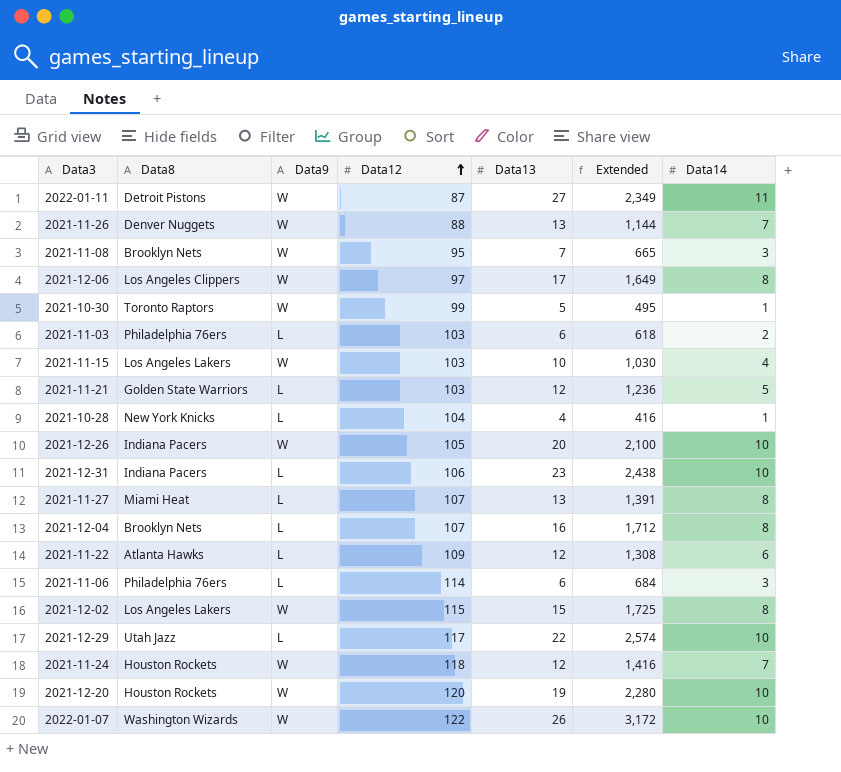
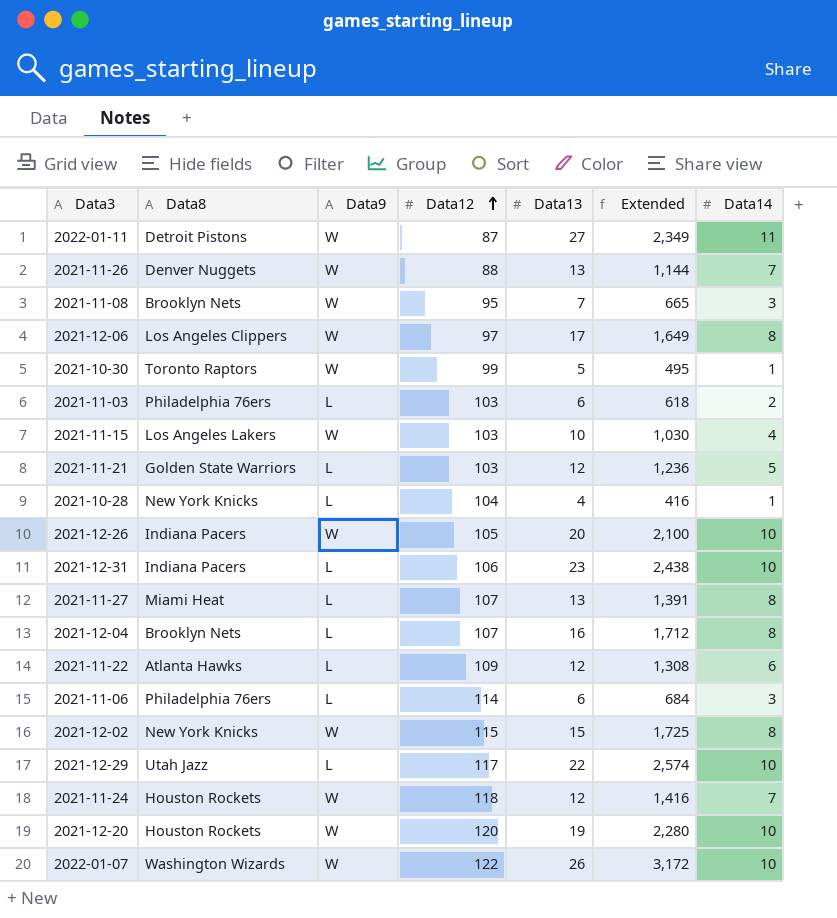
2021-12-02 | Data8: Los Angeles Lakers -> New York Knicks

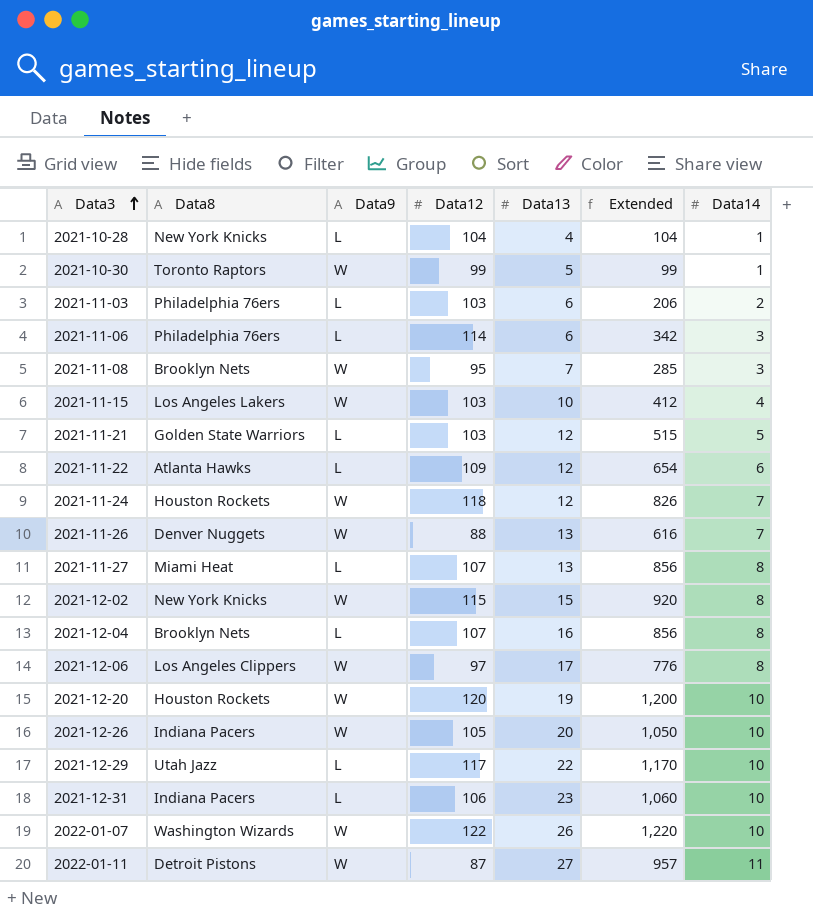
row order: Data12 ascending -> Data3 ascending
column Extended | formula: [Data12] * [Data13] -> [Data12] * [Data14]

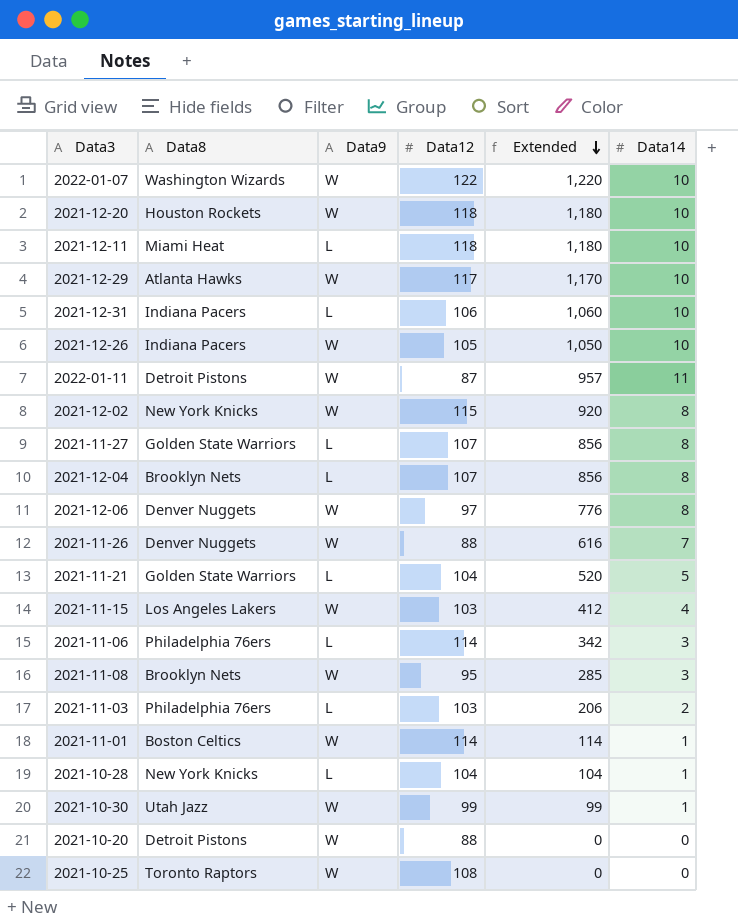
row order: Data3 ascending -> Extended descending
column Data13 | position: 5 -> none
row 2021-11-22: Atlanta Hawks | L | 109 | 12 | 654 | 6 -> none
row 2021-11-24: Houston Rockets | W | 118 | 12 | 826 | 7 -> none
2021-12-20 | Data12: 120 -> 118
2021-12-20 | Extended: 1,200 -> 1,180
row 2021-12-11: none -> Miami Heat | L | 118 | 1,180 | 10
2021-12-29 | Data8: Utah Jazz -> Atlanta Hawks
2021-12-29 | Data9: L -> W
2021-11-27 | Data8: Miami Heat -> Golden State Warriors
2021-12-06 | Data8: Los Angeles Clippers -> Denver Nuggets
2021-11-21 | Data12: 103 -> 104
2021-11-21 | Extended: 515 -> 520
row 2021-11-01: none -> Boston Celtics | W | 114 | 114 | 1
2021-10-30 | Data8: Toronto Raptors -> Utah Jazz
row 2021-10-20: none -> Detroit Pistons | W | 88 | 0 | 0
row 2021-10-25: none -> Toronto Raptors | W | 108 | 0 | 0

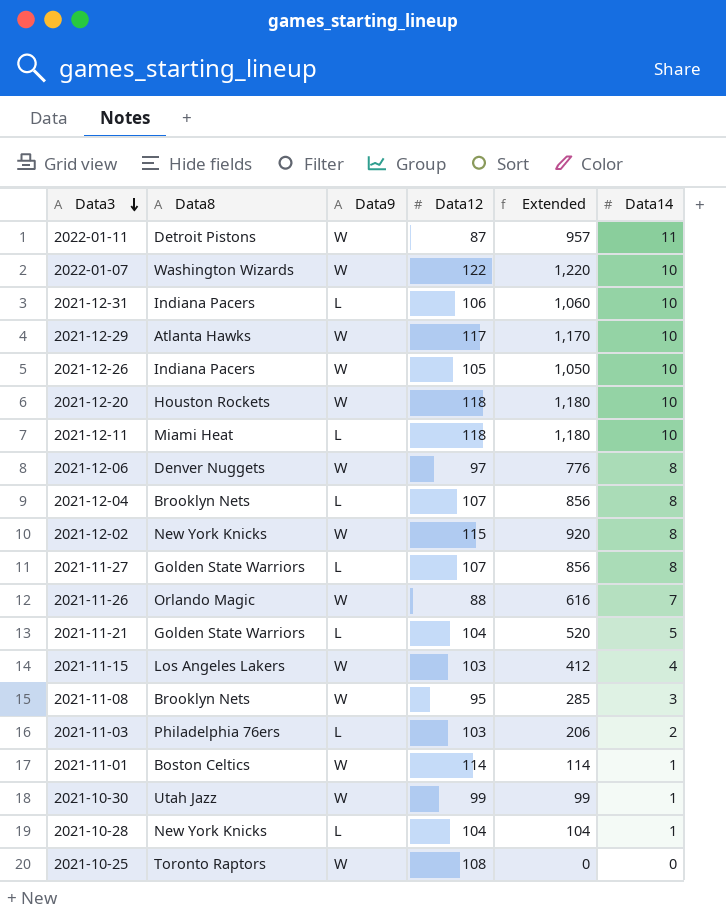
row order: Extended descending -> Data3 descending
row 2021-11-06: Philadelphia 76ers | L | 114 | 342 | 3 -> none
row 2021-10-20: Detroit Pistons | W | 88 | 0 | 0 -> none
2021-11-26 | Data8: Denver Nuggets -> Orlando Magic

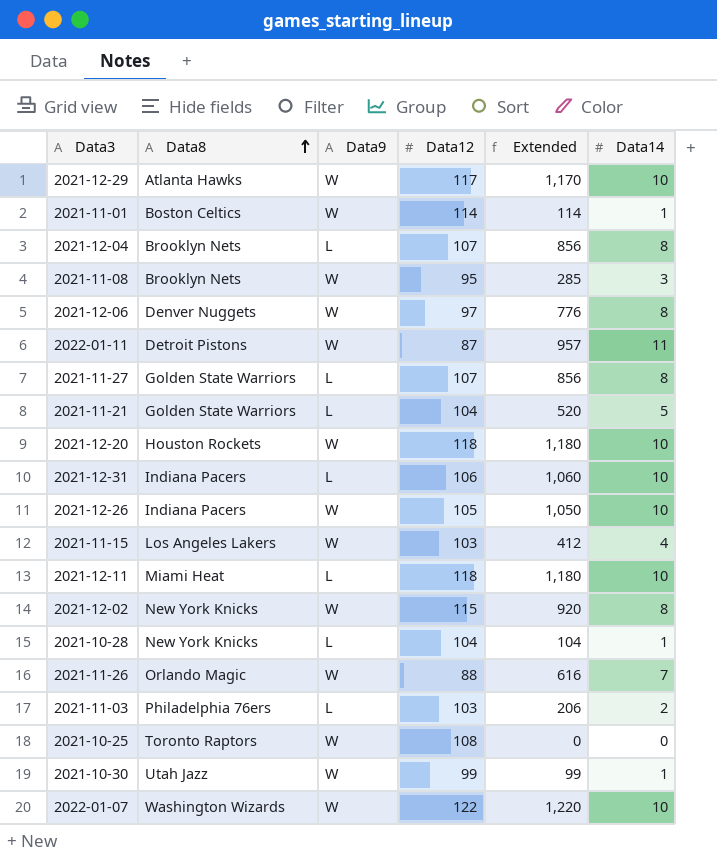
row order: Data3 descending -> Data8 ascending

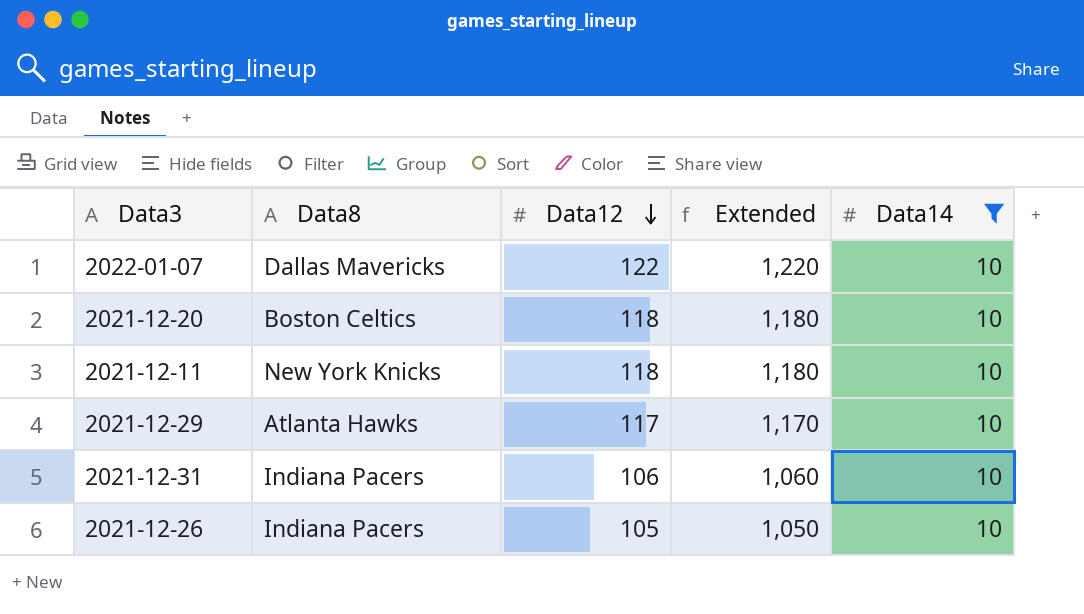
filter: none -> Data14 = 10
row order: Data8 ascending -> Data12 descending
column Data9 | position: 3 -> none
2022-01-07 | Data8: Washington Wizards -> Dallas Mavericks
2021-12-20 | Data8: Houston Rockets -> Boston Celtics
2021-12-11 | Data8: Miami Heat -> New York Knicks

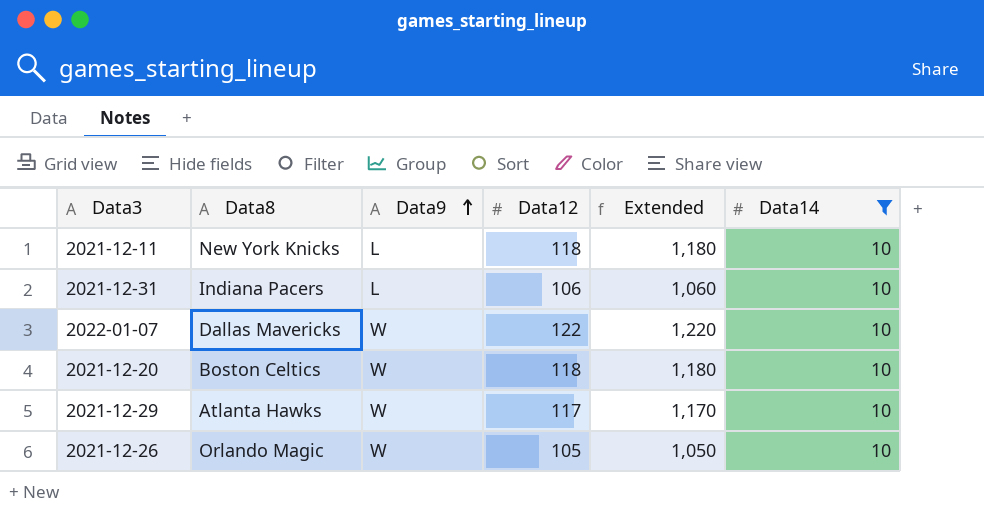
row order: Data12 descending -> Data9 ascending
column Data9 | position: none -> 3
2021-12-26 | Data8: Indiana Pacers -> Orlando Magic

